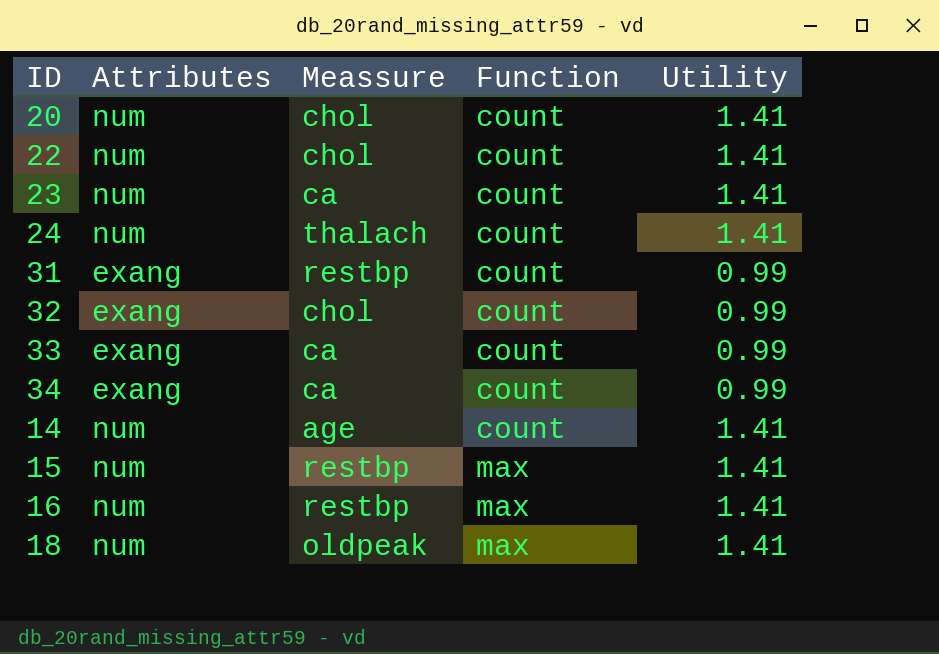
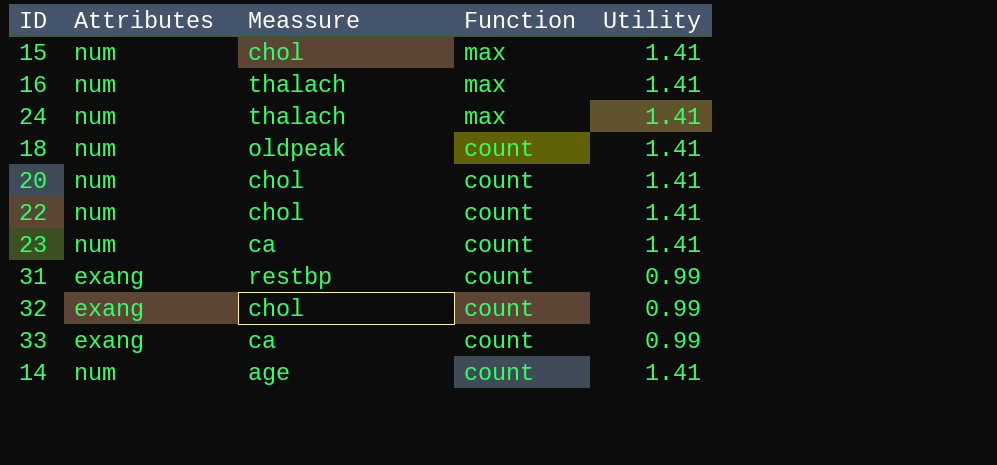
row order: Function ascending -> Function descending
row 34: exang | ca | count | 0.99 -> none
15 | Meassure: restbp -> chol
16 | Meassure: restbp -> thalach
24 | Function: count -> max
18 | Function: max -> count

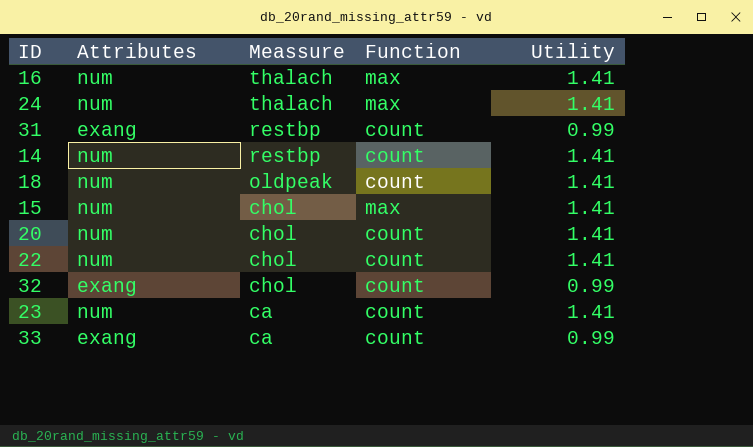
row order: Function descending -> Meassure descending
14 | Meassure: age -> restbp

